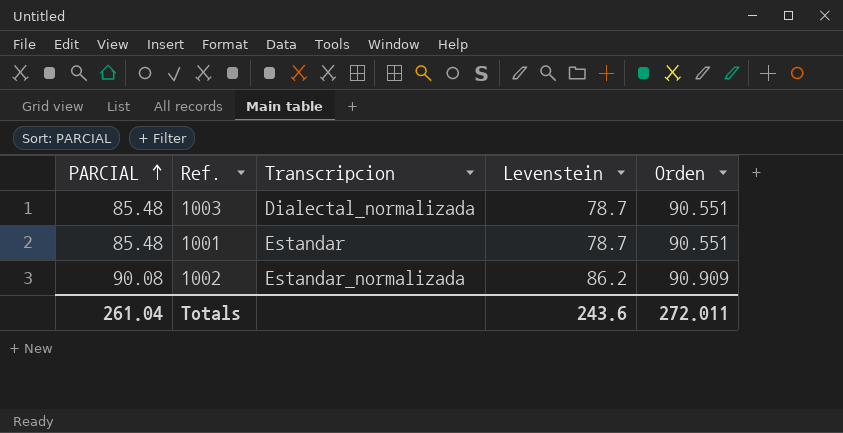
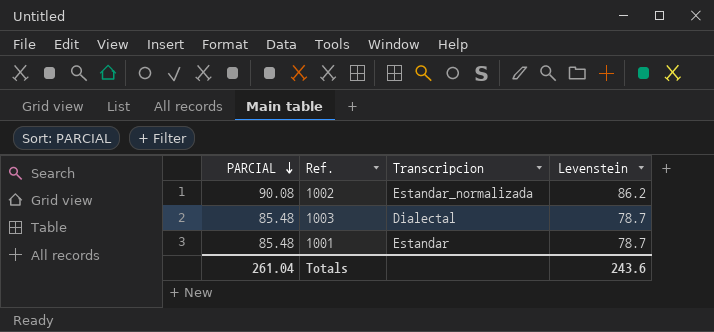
row order: PARCIAL ascending -> PARCIAL descending
column Orden | position: 5 -> none
1003 | Transcripcion: Dialectal_normalizada -> Dialectal

